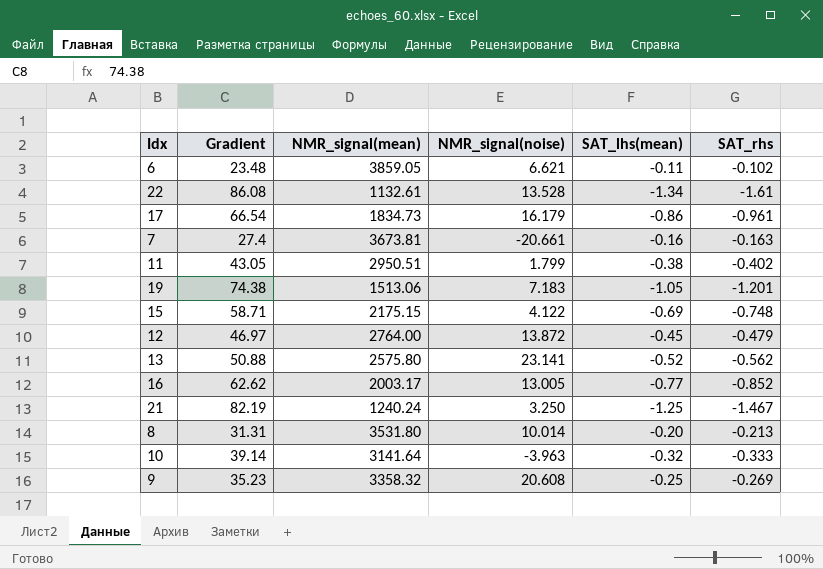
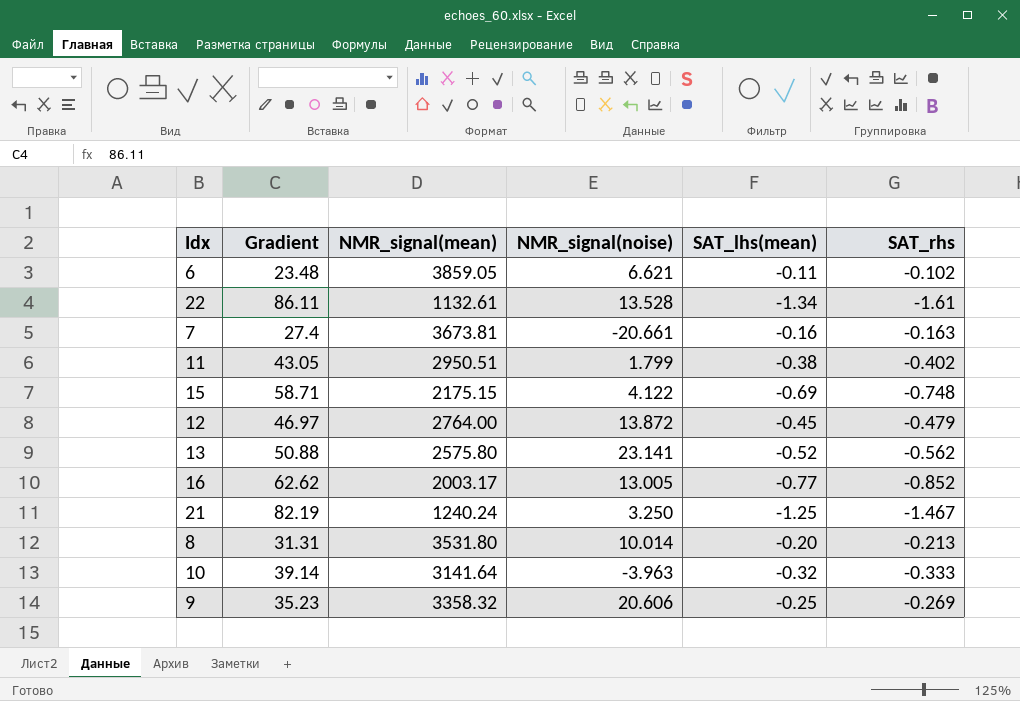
row 17: 66.54 | 1834.73 | 16.179 | -0.86 | -0.961 -> none
row 19: 74.38 | 1513.06 | 7.183 | -1.05 | -1.201 -> none
22 | Gradient: 86.08 -> 86.11
9 | NMR_signal(noise): 20.608 -> 20.606

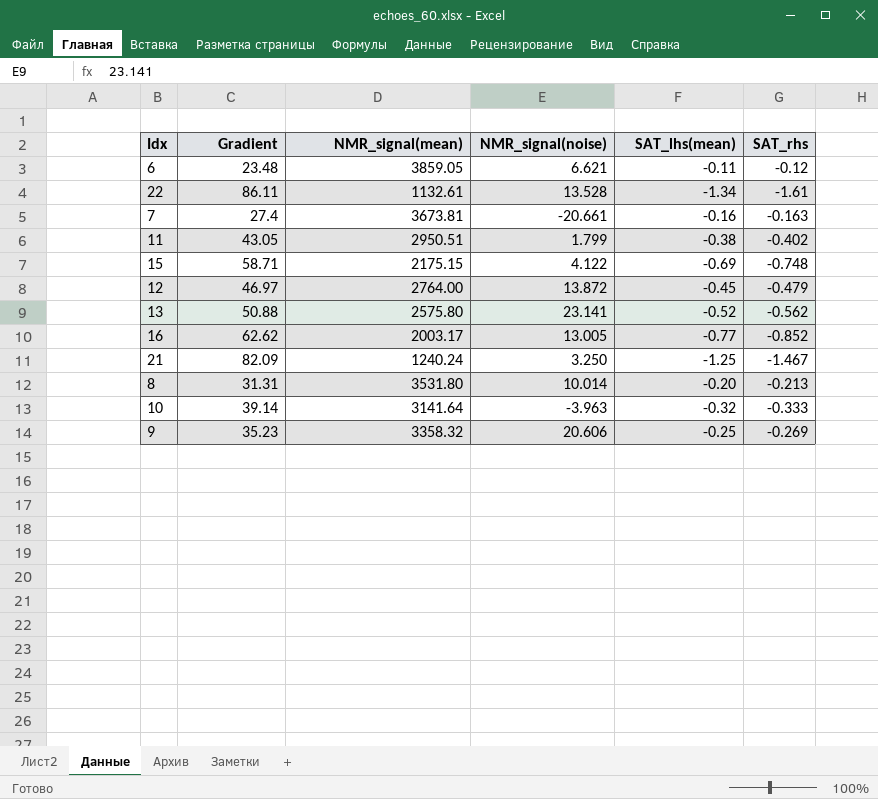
6 | SAT_rhs: -0.102 -> -0.12
21 | Gradient: 82.19 -> 82.09

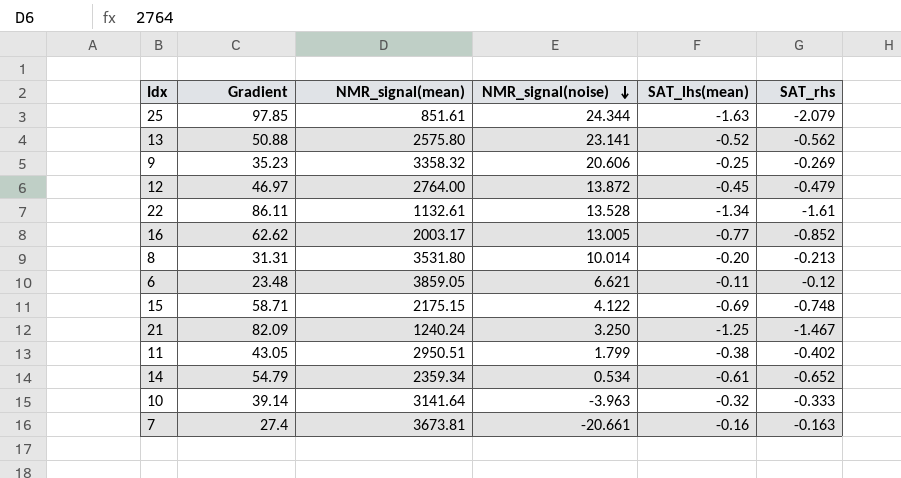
row order: none -> NMR_signal(noise) descending
row 25: none -> 97.85 | 851.61 | 24.344 | -1.63 | -2.079
row 14: none -> 54.79 | 2359.34 | 0.534 | -0.61 | -0.652

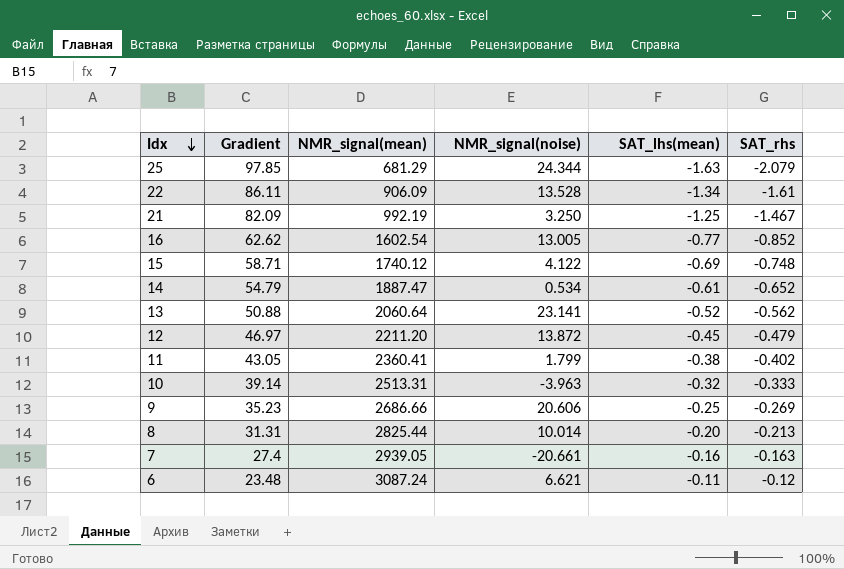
row order: NMR_signal(noise) descending -> Idx descending
25 | NMR_signal(mean): 851.61 -> 681.29
22 | NMR_signal(mean): 1132.61 -> 906.09
21 | NMR_signal(mean): 1240.24 -> 992.19
16 | NMR_signal(mean): 2003.17 -> 1602.54
15 | NMR_signal(mean): 2175.15 -> 1740.12
14 | NMR_signal(mean): 2359.34 -> 1887.47
13 | NMR_signal(mean): 2575.80 -> 2060.64
12 | NMR_signal(mean): 2764.00 -> 2211.20
11 | NMR_signal(mean): 2950.51 -> 2360.41
10 | NMR_signal(mean): 3141.64 -> 2513.31
9 | NMR_signal(mean): 3358.32 -> 2686.66
8 | NMR_signal(mean): 3531.80 -> 2825.44
7 | NMR_signal(mean): 3673.81 -> 2939.05
6 | NMR_signal(mean): 3859.05 -> 3087.24

